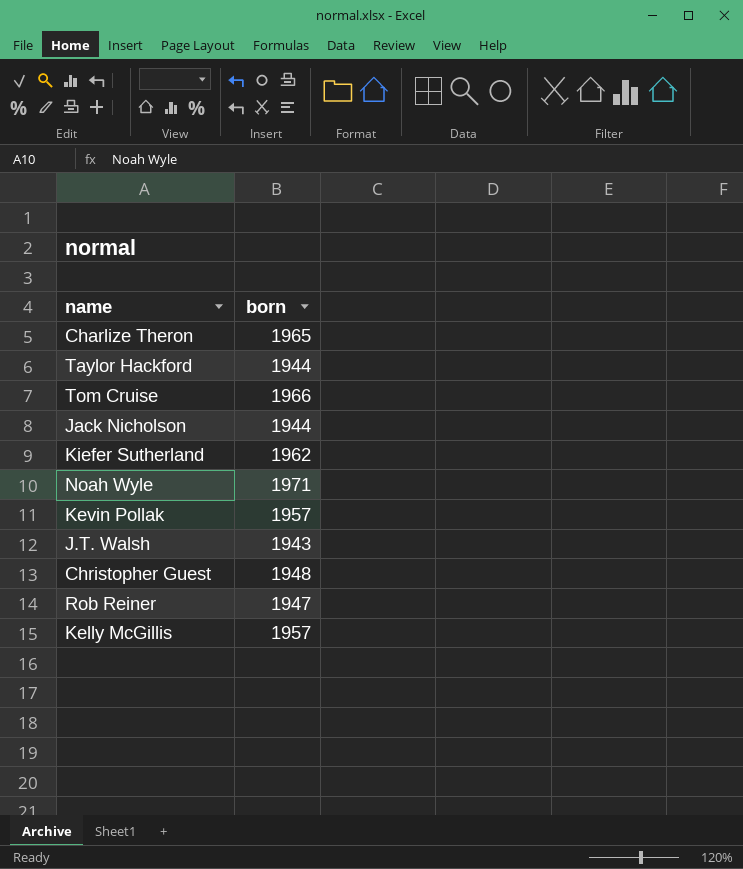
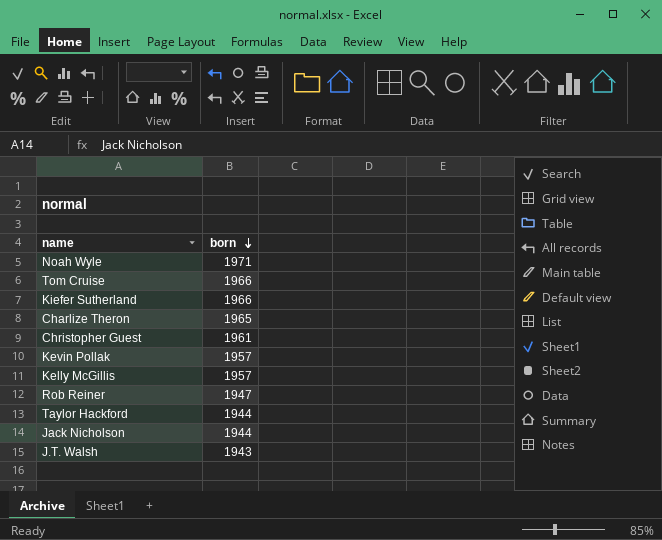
row order: none -> born descending
Kiefer Sutherland | born: 1962 -> 1966
Christopher Guest | born: 1948 -> 1961

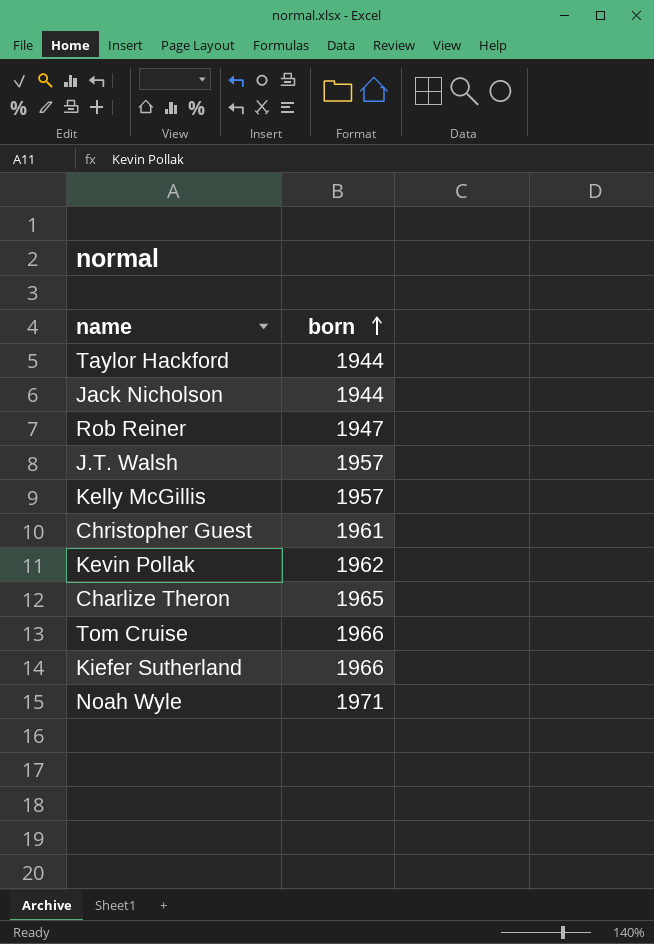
row order: born descending -> born ascending
J.T. Walsh | born: 1943 -> 1957
Kevin Pollak | born: 1957 -> 1962

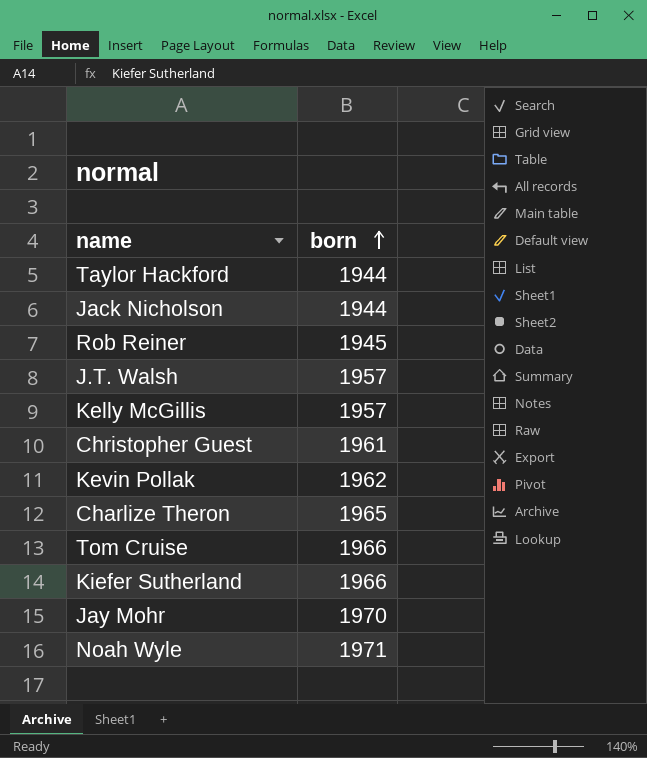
Rob Reiner | born: 1947 -> 1945
row Jay Mohr: none -> 1970

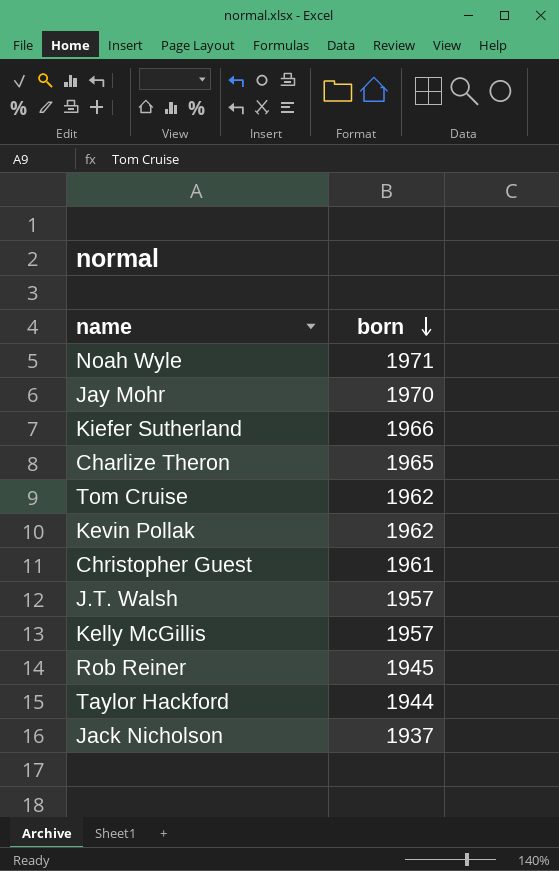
row order: born ascending -> born descending
Tom Cruise | born: 1966 -> 1962
Jack Nicholson | born: 1944 -> 1937

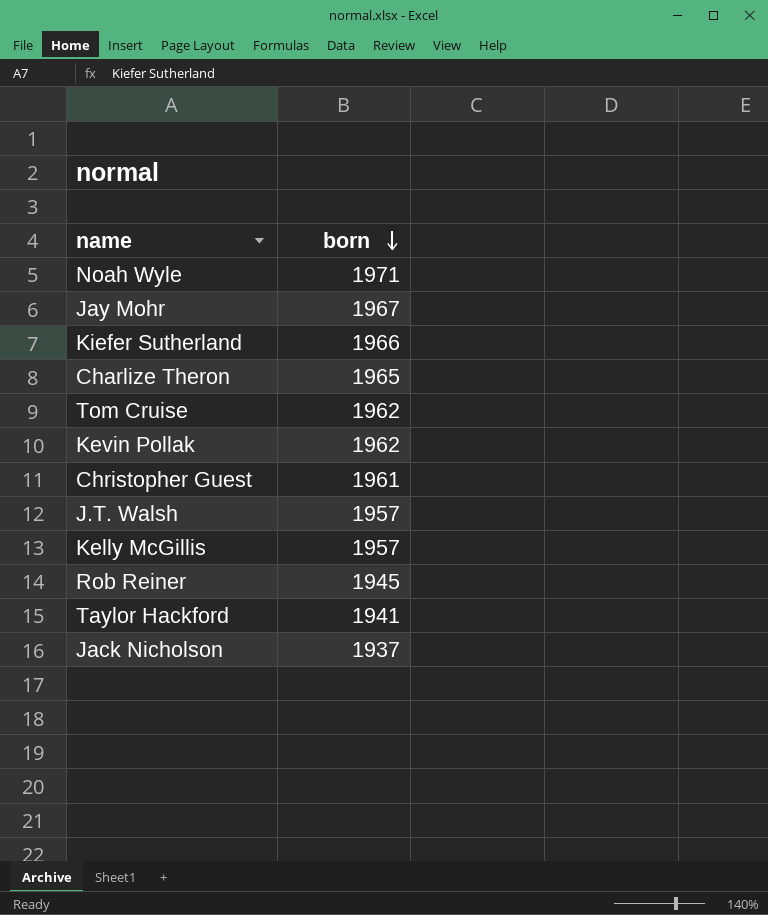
Jay Mohr | born: 1970 -> 1967
Taylor Hackford | born: 1944 -> 1941

